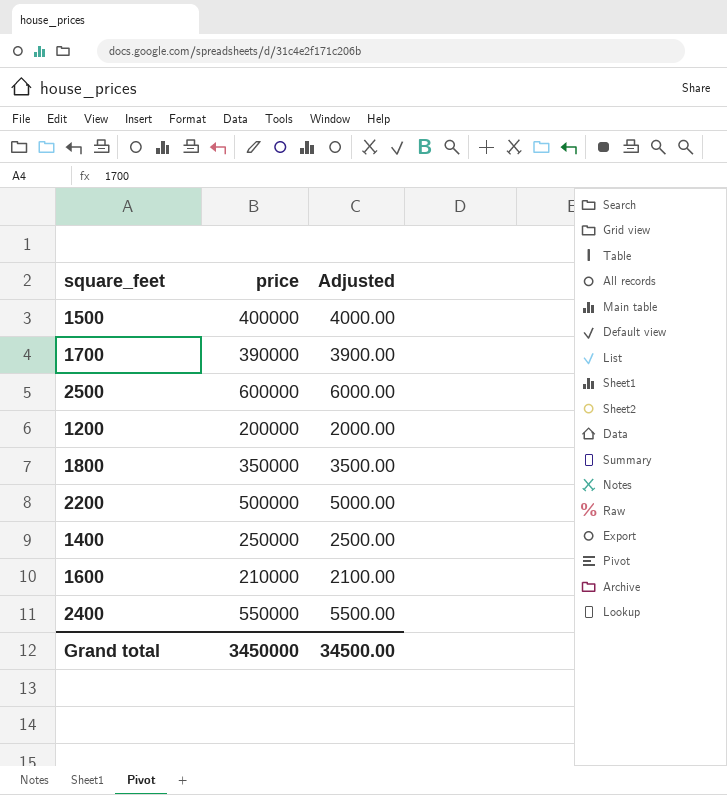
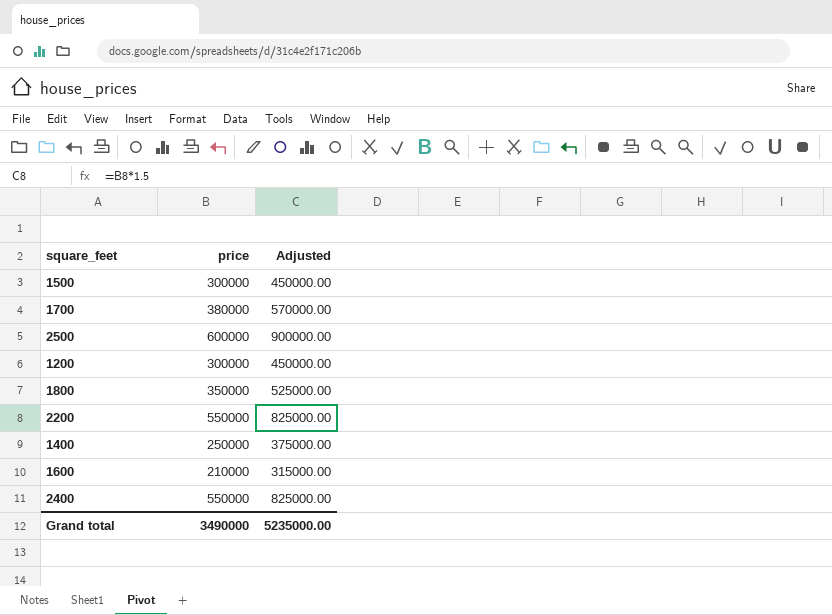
column Adjusted | formula: [price] * 0.01 -> [price] * 1.5
1500 | price: 400000 -> 300000
1700 | price: 390000 -> 380000
1200 | price: 200000 -> 300000
2200 | price: 500000 -> 550000
Grand total | price: 3450000 -> 3490000
Grand total | Adjusted: 34500.00 -> 5235000.00

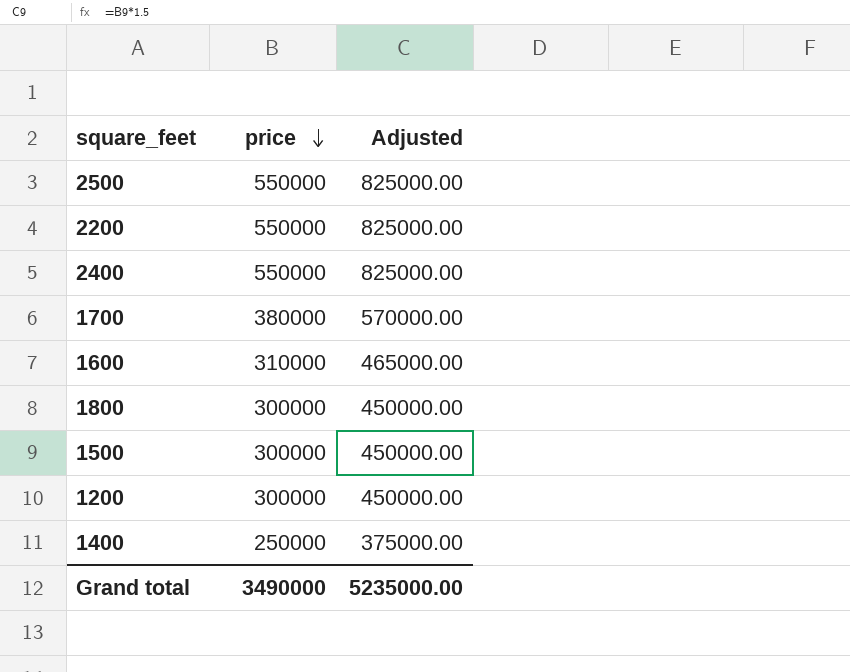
row order: none -> price descending
2500 | price: 600000 -> 550000
2500 | Adjusted: 900000.00 -> 825000.00
1600 | price: 210000 -> 310000
1600 | Adjusted: 315000.00 -> 465000.00
1800 | price: 350000 -> 300000
1800 | Adjusted: 525000.00 -> 450000.00

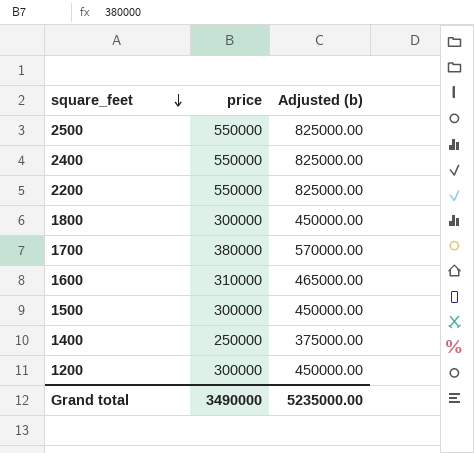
row order: price descending -> square_feet descending
column name: Adjusted -> Adjusted (b)

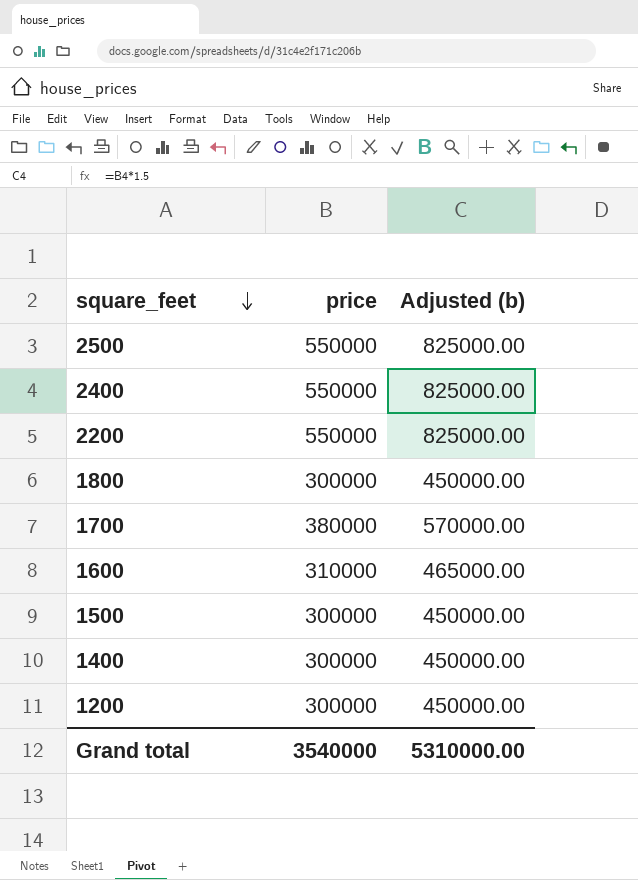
1400 | price: 250000 -> 300000
1400 | Adjusted (b): 375000.00 -> 450000.00
Grand total | price: 3490000 -> 3540000
Grand total | Adjusted (b): 5235000.00 -> 5310000.00

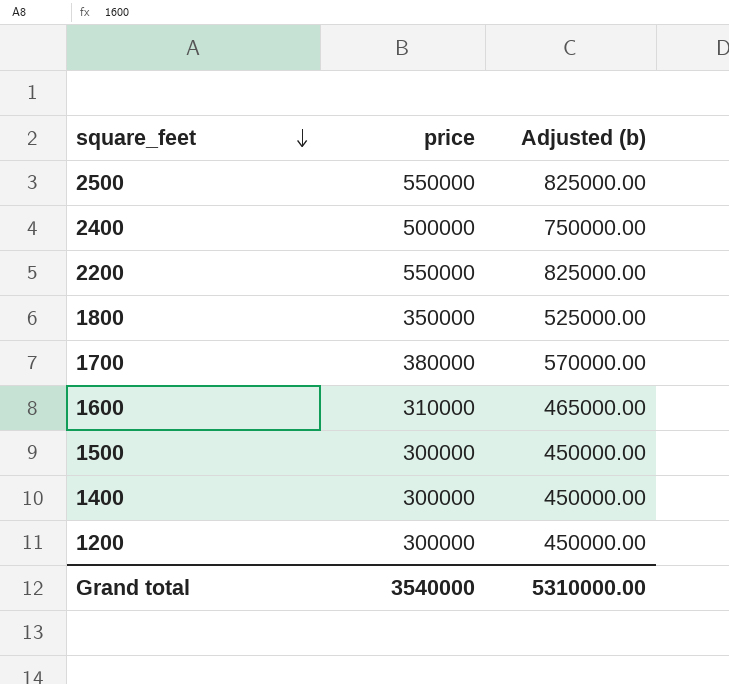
2400 | price: 550000 -> 500000
2400 | Adjusted (b): 825000.00 -> 750000.00
1800 | price: 300000 -> 350000
1800 | Adjusted (b): 450000.00 -> 525000.00

